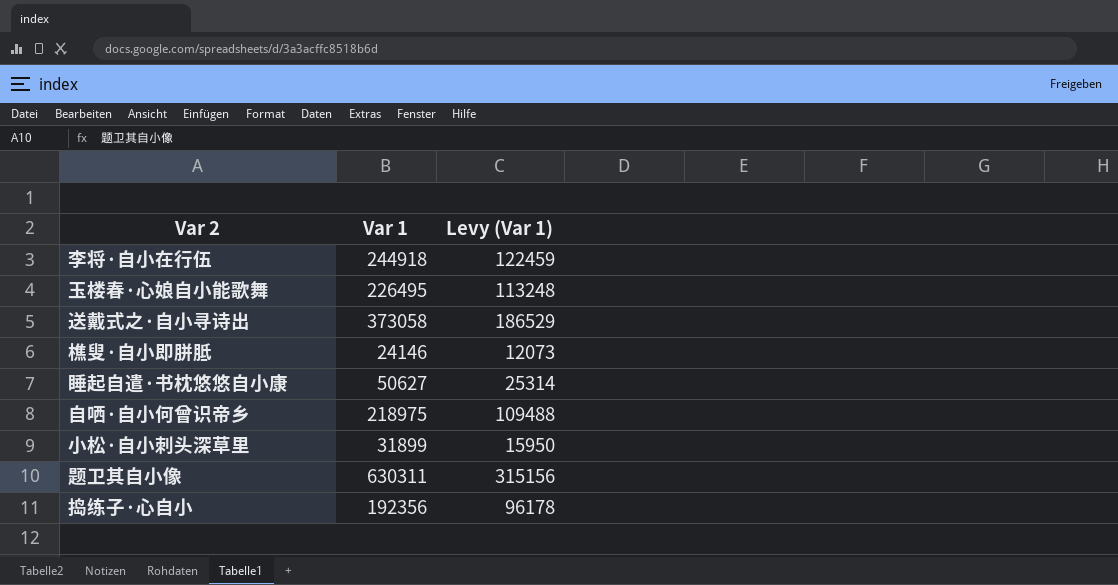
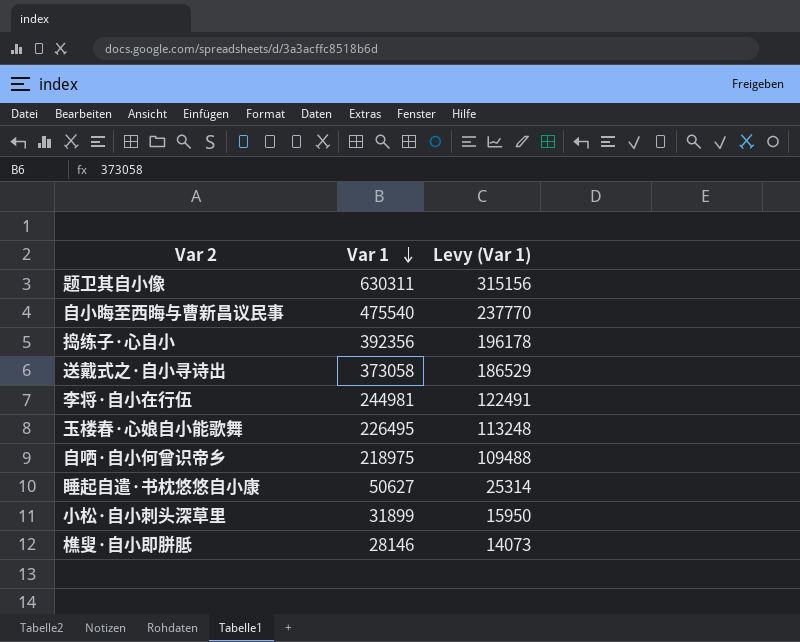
row order: none -> Var 1 descending
row 自小晦至西晦与曹新昌议民事: none -> 475540 | 237770
捣练子·心自小 | Var 1: 192356 -> 392356
捣练子·心自小 | Levy (Var 1): 96178 -> 196178
李将·自小在行伍 | Var 1: 244918 -> 244981
李将·自小在行伍 | Levy (Var 1): 122459 -> 122491
樵叟·自小即胼胝 | Var 1: 24146 -> 28146
樵叟·自小即胼胝 | Levy (Var 1): 12073 -> 14073

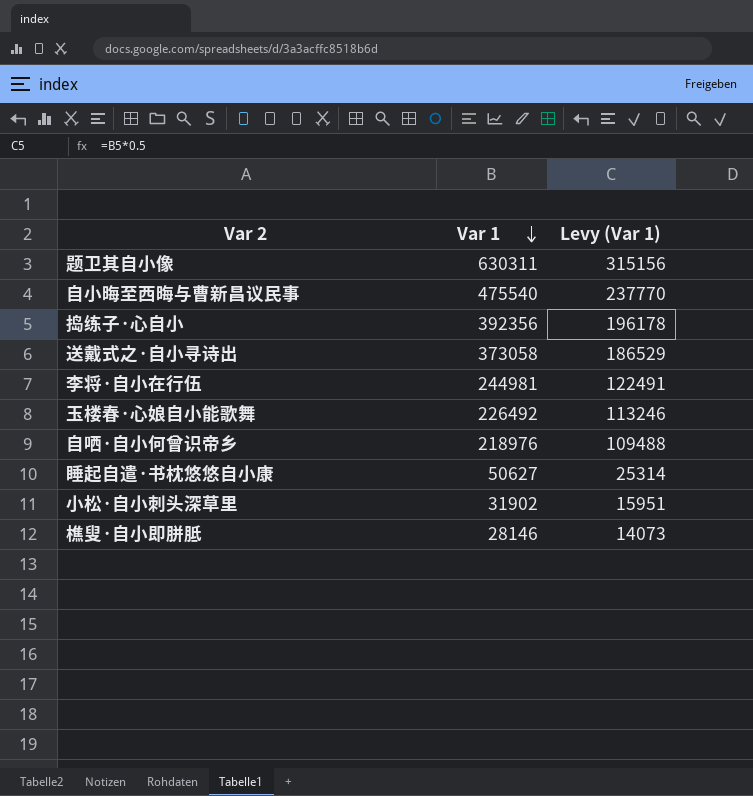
玉楼春·心娘自小能歌舞 | Var 1: 226495 -> 226492
玉楼春·心娘自小能歌舞 | Levy (Var 1): 113248 -> 113246
自哂·自小何曾识帝乡 | Var 1: 218975 -> 218976
小松·自小刺头深草里 | Var 1: 31899 -> 31902
小松·自小刺头深草里 | Levy (Var 1): 15950 -> 15951

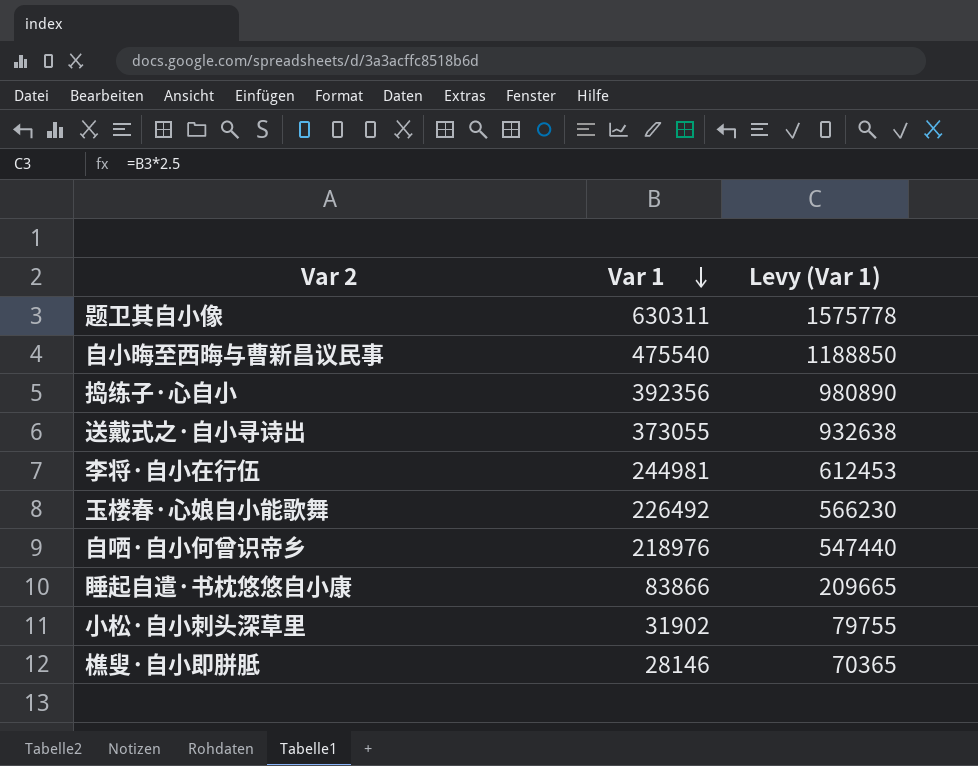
column Levy (Var 1) | formula: [Var 1] * 0.5 -> [Var 1] * 2.5
送戴式之·自小寻诗出 | Var 1: 373058 -> 373055
睡起自遣·书枕悠悠自小康 | Var 1: 50627 -> 83866

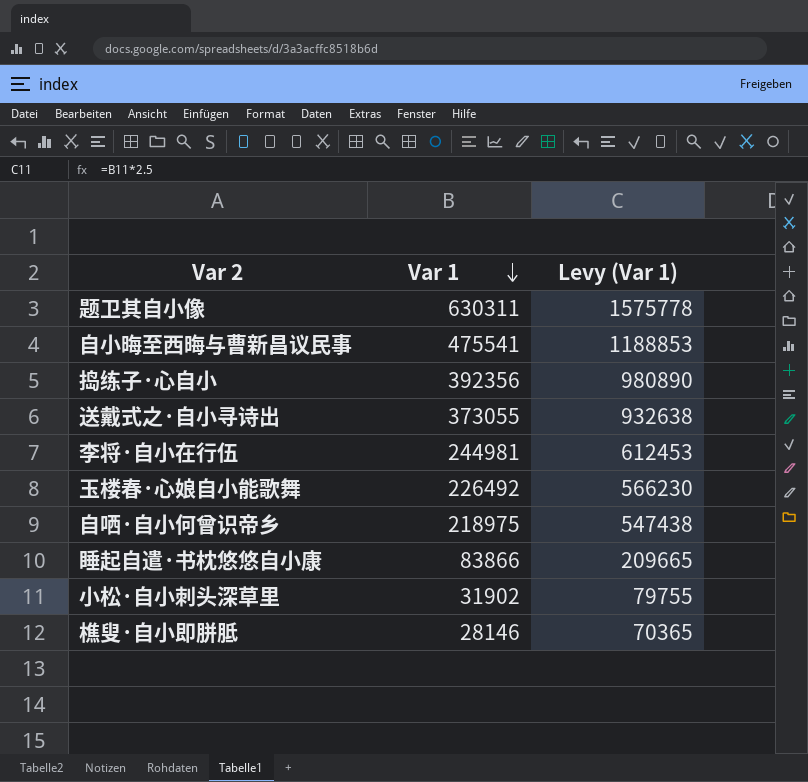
自小晦至西晦与曹新昌议民事 | Var 1: 475540 -> 475541
自小晦至西晦与曹新昌议民事 | Levy (Var 1): 1188850 -> 1188853
自哂·自小何曾识帝乡 | Var 1: 218976 -> 218975
自哂·自小何曾识帝乡 | Levy (Var 1): 547440 -> 547438

